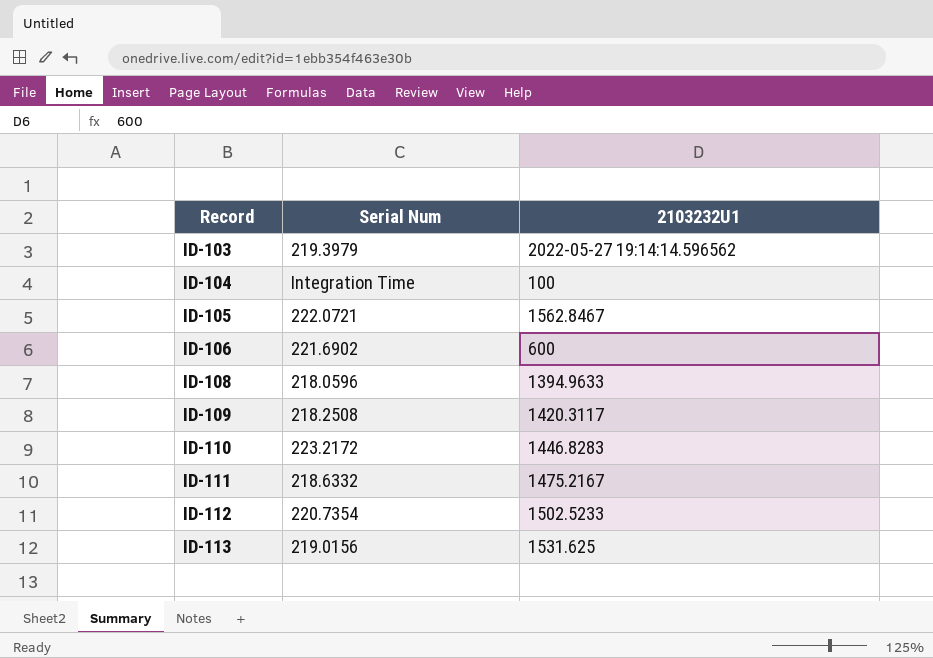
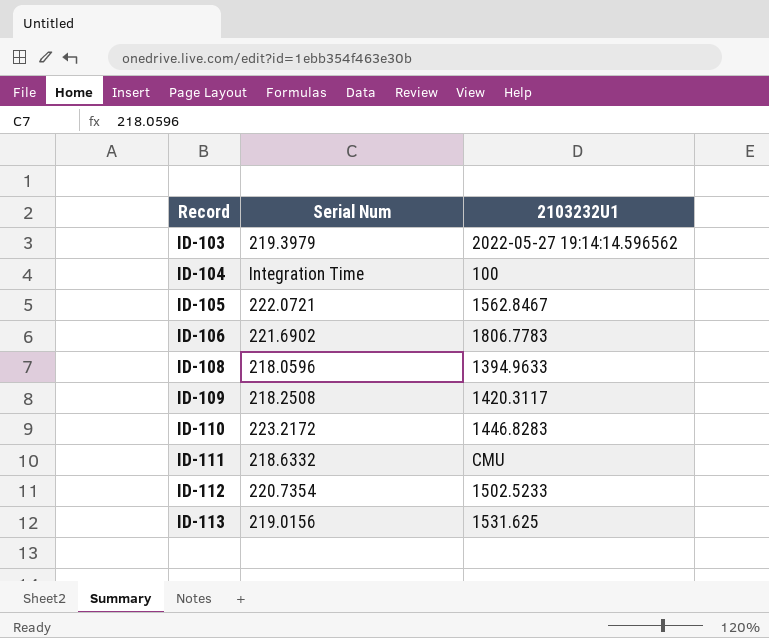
ID-106 | 2103232U1: 600 -> 1806.7783
ID-111 | 2103232U1: 1475.2167 -> CMU

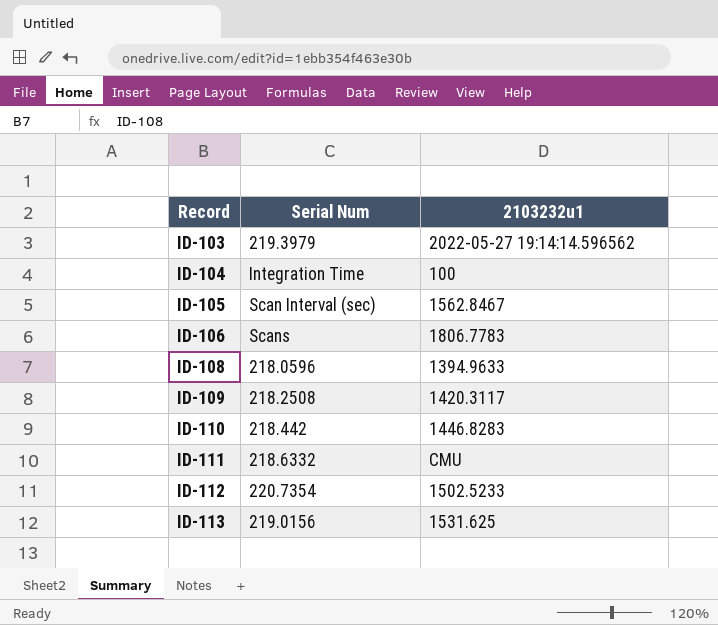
column name: 2103232U1 -> 2103232u1
ID-105 | Serial Num: 222.0721 -> Scan Interval (sec)
ID-106 | Serial Num: 221.6902 -> Scans
ID-110 | Serial Num: 223.2172 -> 218.442

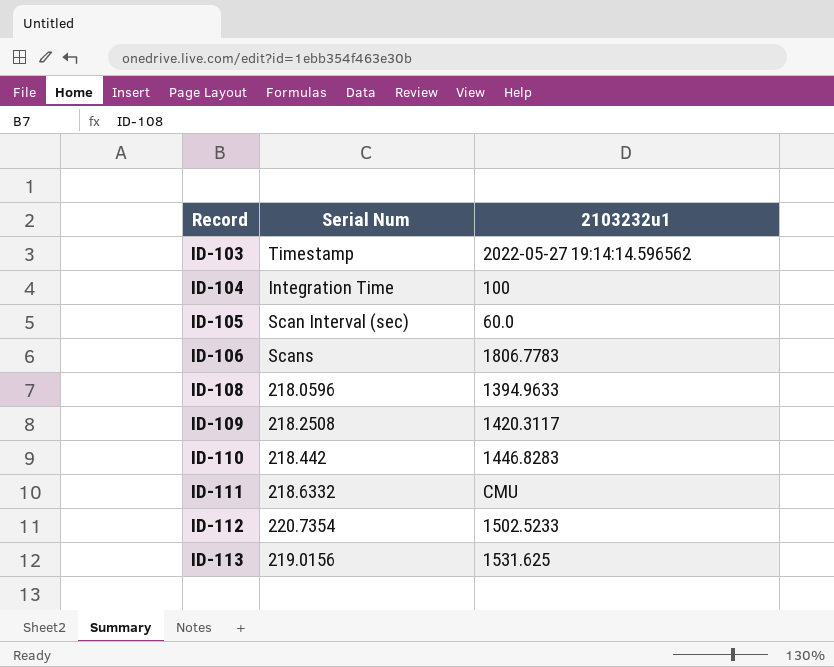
ID-103 | Serial Num: 219.3979 -> Timestamp
ID-105 | 2103232u1: 1562.8467 -> 60.0

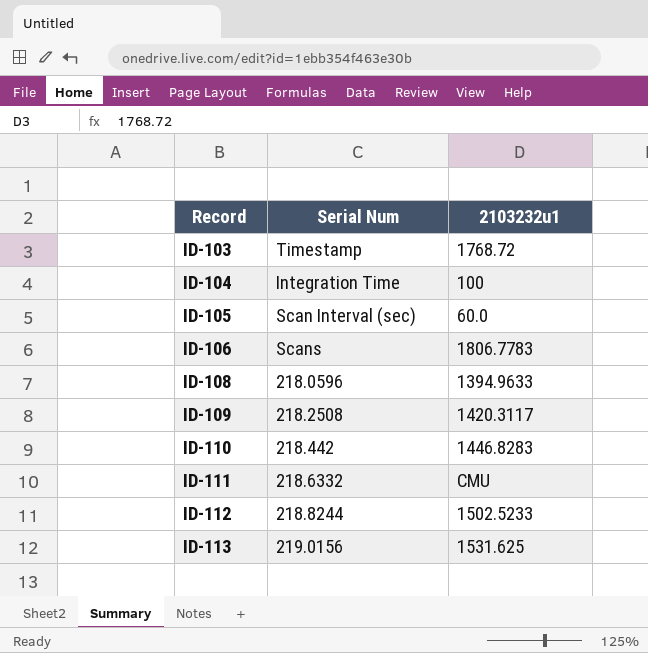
ID-103 | 2103232u1: 2022-05-27 19:14:14.596562 -> 1768.72
ID-112 | Serial Num: 220.7354 -> 218.8244

